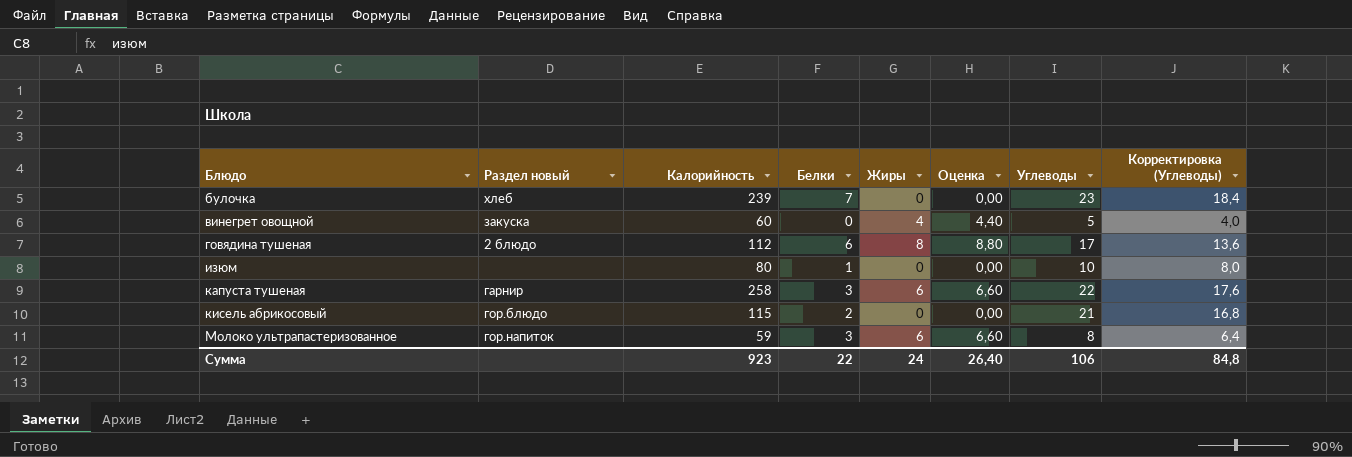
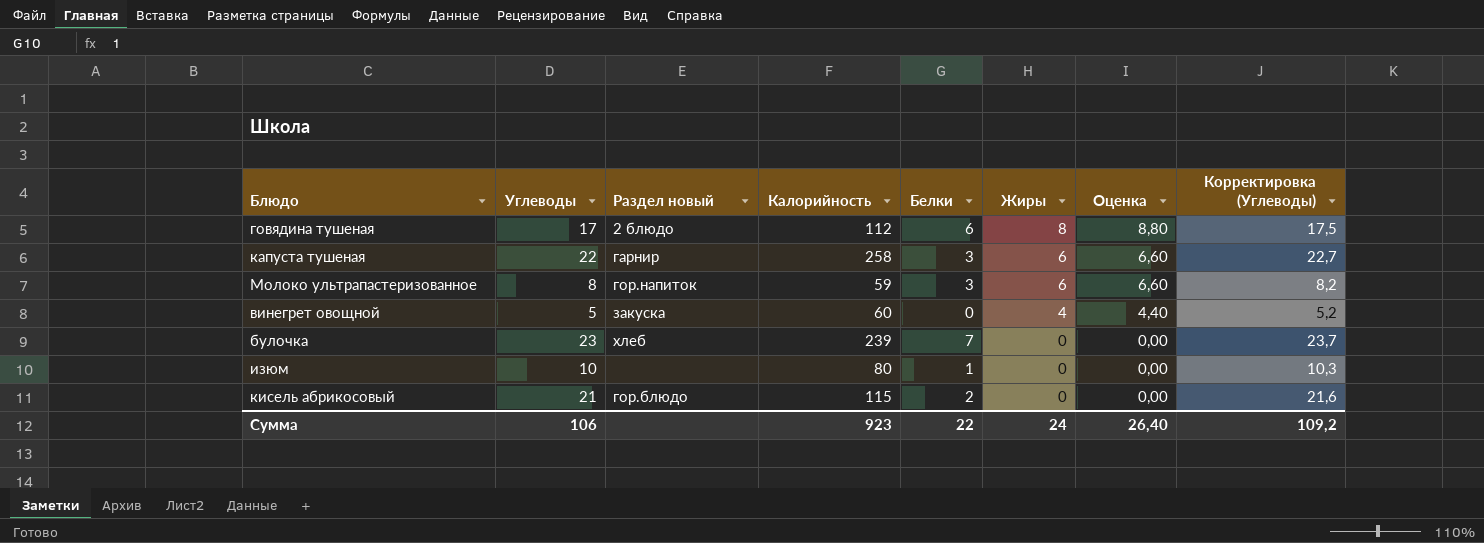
row order: Блюдо ascending -> Жиры descending
column Углеводы | position: 7 -> 2
column Корректировка (Углеводы) | formula: [Углеводы] * 0,8 -> [Углеводы] * 1,03
Сумма | Корректировка (Углеводы): 84,8 -> 109,2

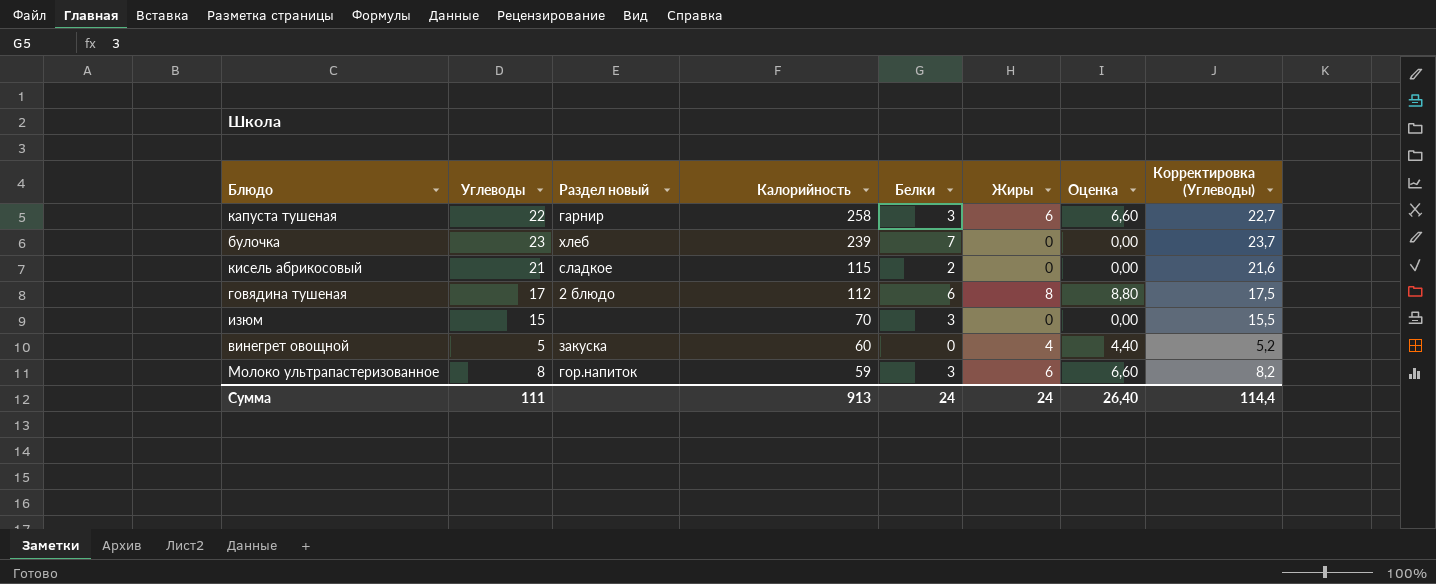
row order: Жиры descending -> Калорийность descending
кисель абрикосовый | Раздел новый: гор.блюдо -> сладкое
изюм | Углеводы: 10 -> 15
изюм | Калорийность: 80 -> 70
изюм | Белки: 1 -> 3
изюм | Корректировка (Углеводы): 10,3 -> 15,5
Сумма | Углеводы: 106 -> 111
Сумма | Калорийность: 923 -> 913
Сумма | Белки: 22 -> 24
Сумма | Корректировка (Углеводы): 109,2 -> 114,4

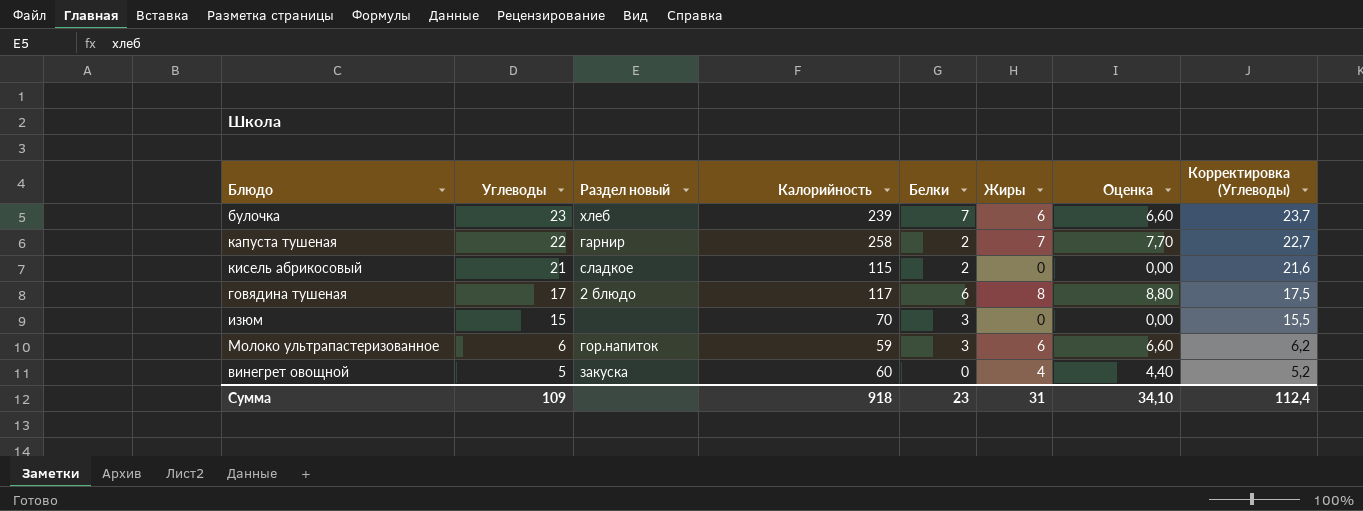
row order: Калорийность descending -> Углеводы descending
булочка | Жиры: 0 -> 6
булочка | Оценка: 0,00 -> 6,60
капуста тушеная | Белки: 3 -> 2
капуста тушеная | Жиры: 6 -> 7
капуста тушеная | Оценка: 6,60 -> 7,70
говядина тушеная | Калорийность: 112 -> 117
Молоко ультрапастеризованное | Углеводы: 8 -> 6
Молоко ультрапастеризованное | Корректировка (Углеводы): 8,2 -> 6,2
Сумма | Углеводы: 111 -> 109
Сумма | Калорийность: 913 -> 918
Сумма | Белки: 24 -> 23
Сумма | Жиры: 24 -> 31
Сумма | Оценка: 26,40 -> 34,10
Сумма | Корректировка (Углеводы): 114,4 -> 112,4

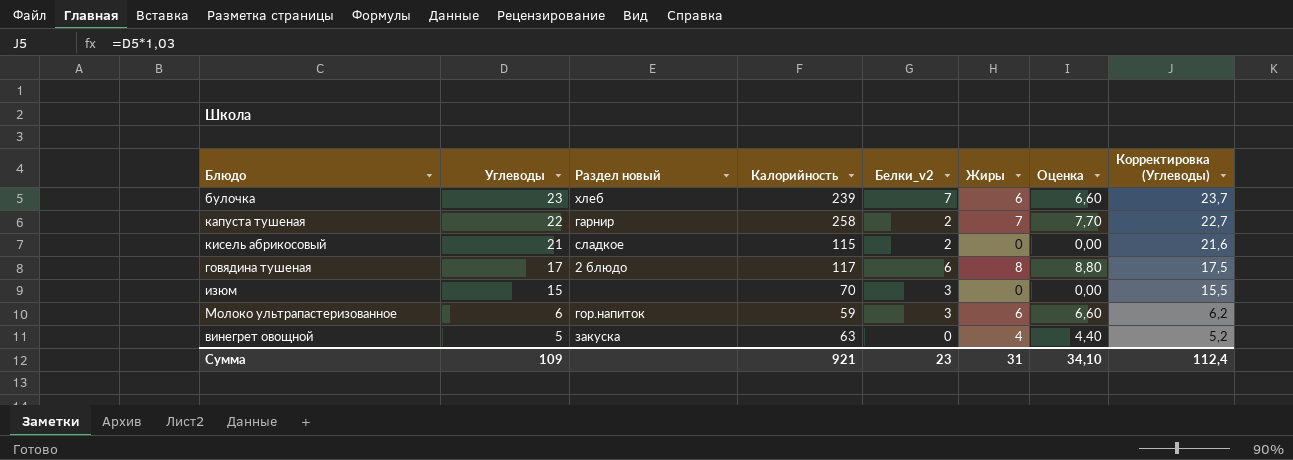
column name: Белки -> Белки_v2
винегрет овощной | Калорийность: 60 -> 63
Сумма | Калорийность: 918 -> 921

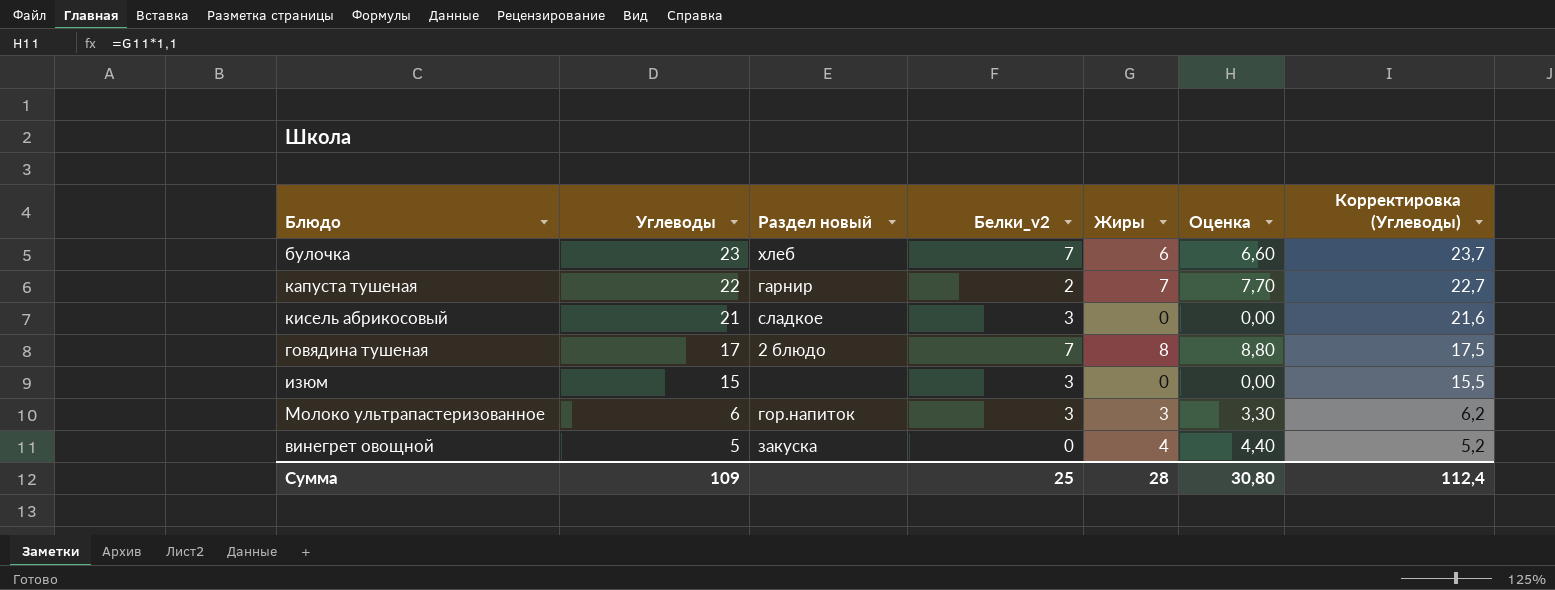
column Калорийность | position: 4 -> none
кисель абрикосовый | Белки_v2: 2 -> 3
говядина тушеная | Белки_v2: 6 -> 7
Молоко ультрапастеризованное | Жиры: 6 -> 3
Молоко ультрапастеризованное | Оценка: 6,60 -> 3,30
Сумма | Белки_v2: 23 -> 25
Сумма | Жиры: 31 -> 28
Сумма | Оценка: 34,10 -> 30,80

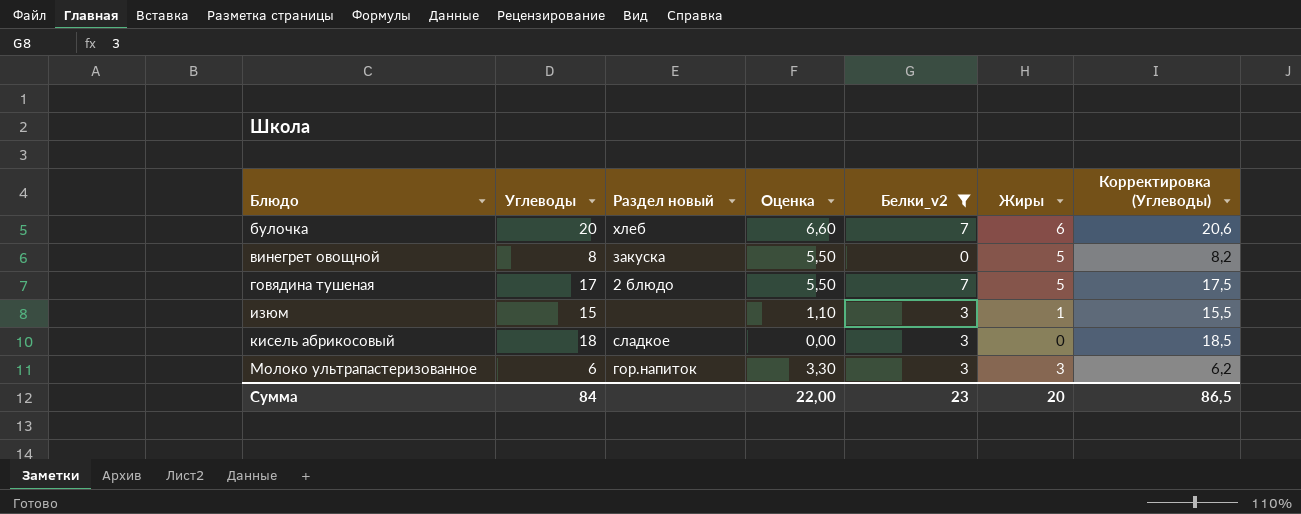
filter: none -> Белки_v2 != 2
row order: Углеводы descending -> Блюдо ascending
column Оценка | position: 6 -> 4
булочка | Углеводы: 23 -> 20
булочка | Корректировка (Углеводы): 23,7 -> 20,6
винегрет овощной | Углеводы: 5 -> 8
винегрет овощной | Оценка: 4,40 -> 5,50
винегрет овощной | Жиры: 4 -> 5
винегрет овощной | Корректировка (Углеводы): 5,2 -> 8,2
говядина тушеная | Оценка: 8,80 -> 5,50
говядина тушеная | Жиры: 8 -> 5
изюм | Оценка: 0,00 -> 1,10
изюм | Жиры: 0 -> 1
кисель абрикосовый | Углеводы: 21 -> 18
кисель абрикосовый | Корректировка (Углеводы): 21,6 -> 18,5
Сумма | Углеводы: 109 -> 84
Сумма | Оценка: 30,80 -> 22,00
Сумма | Белки_v2: 25 -> 23
Сумма | Жиры: 28 -> 20
Сумма | Корректировка (Углеводы): 112,4 -> 86,5

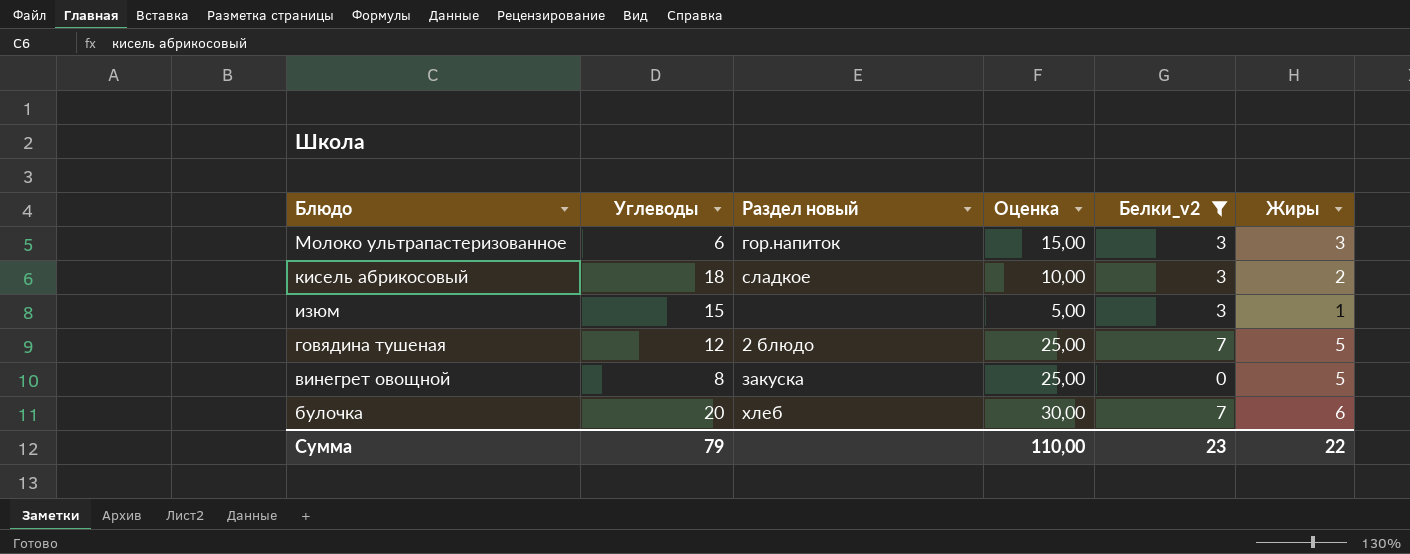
row order: Блюдо ascending -> Блюдо descending
column Корректировка (Углеводы) | formula: [Углеводы] * 1,03 -> none
column Оценка | formula: [Жиры] * 1,1 -> [Жиры] * 5
кисель абрикосовый | Жиры: 0 -> 2
говядина тушеная | Углеводы: 17 -> 12
Сумма | Углеводы: 84 -> 79
Сумма | Оценка: 22,00 -> 110,00
Сумма | Жиры: 20 -> 22

